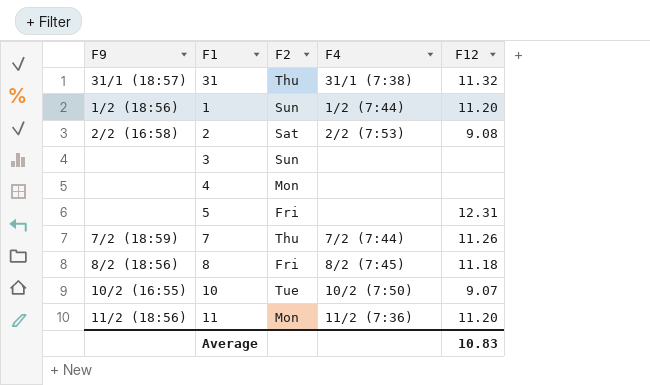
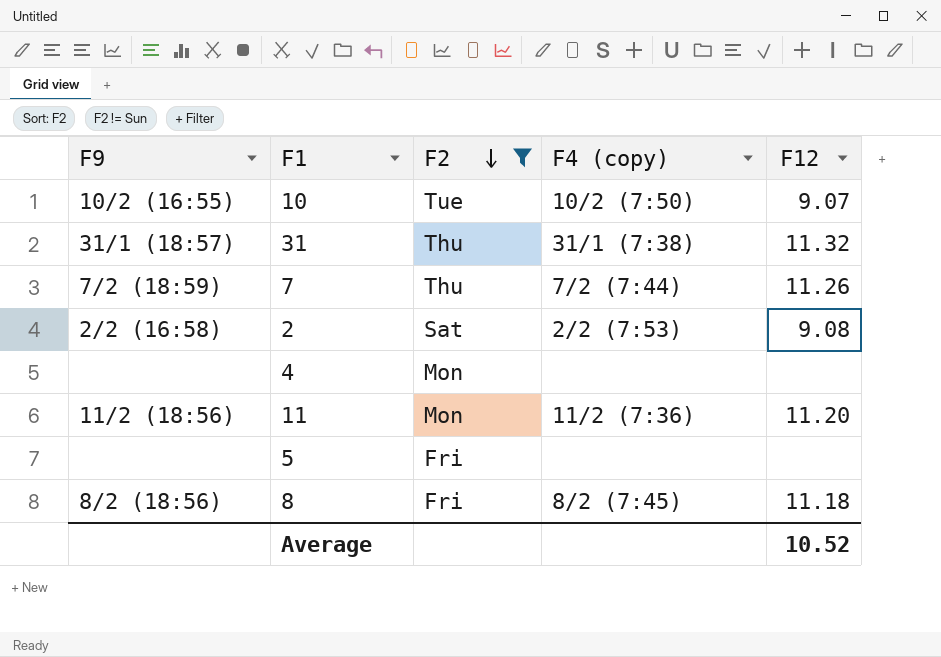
filter: none -> F2 != Sun
row order: none -> F2 descending
column name: F4 -> F4 (copy)
5 | F12: 12.31 -> none
Average | F12: 10.83 -> 10.52

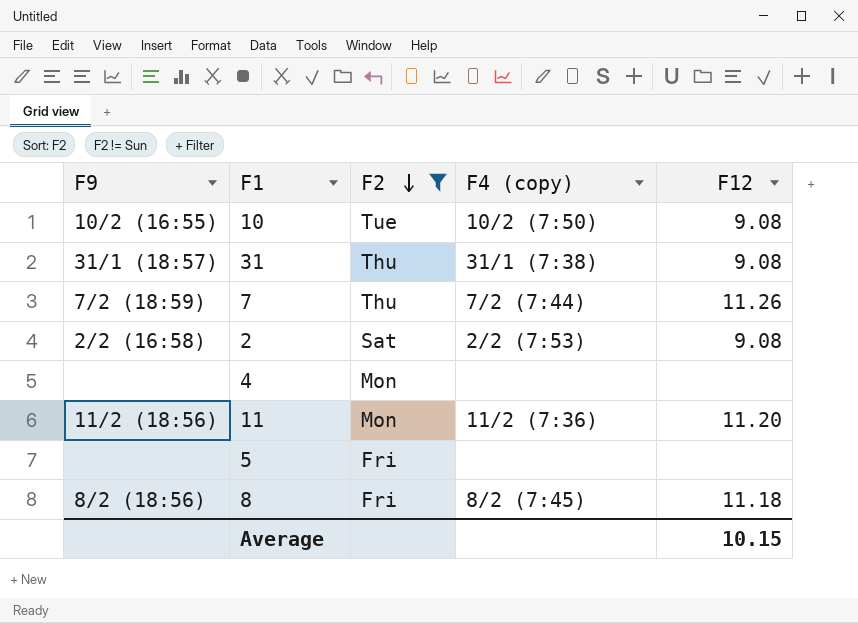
10 | F12: 9.07 -> 9.08
31 | F12: 11.32 -> 9.08
Average | F12: 10.52 -> 10.15

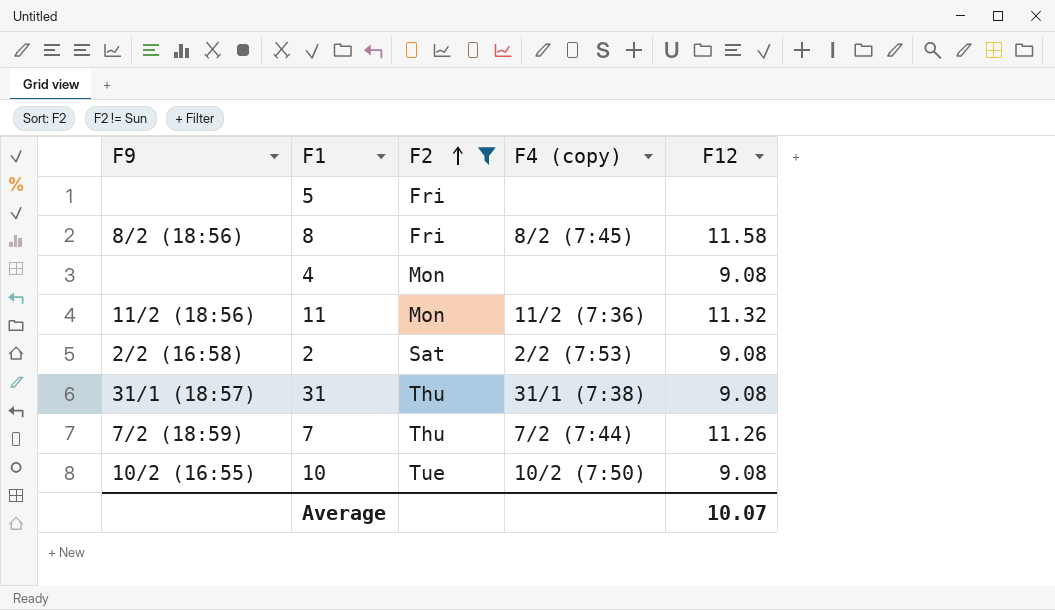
row order: F2 descending -> F2 ascending
8 | F12: 11.18 -> 11.58
4 | F12: none -> 9.08
11 | F12: 11.20 -> 11.32
Average | F12: 10.15 -> 10.07

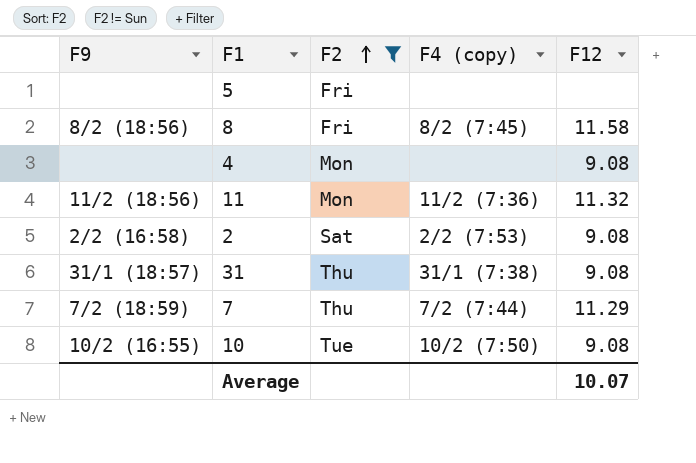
7 | F12: 11.26 -> 11.29

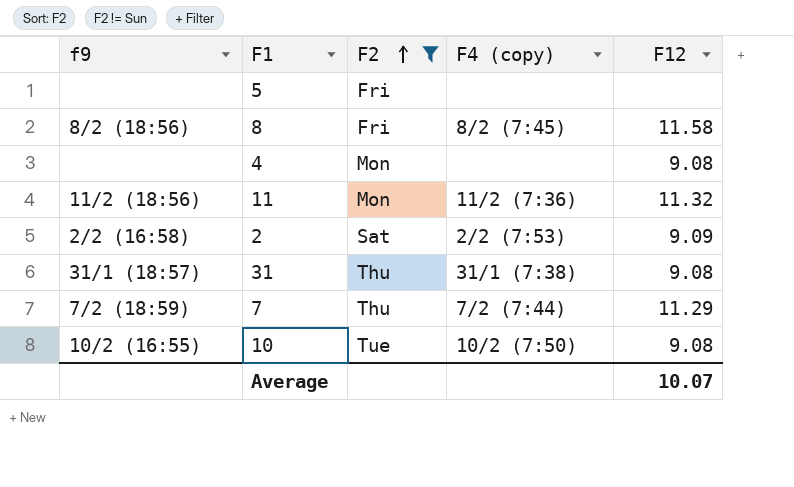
column name: F9 -> f9
2 | F12: 9.08 -> 9.09

